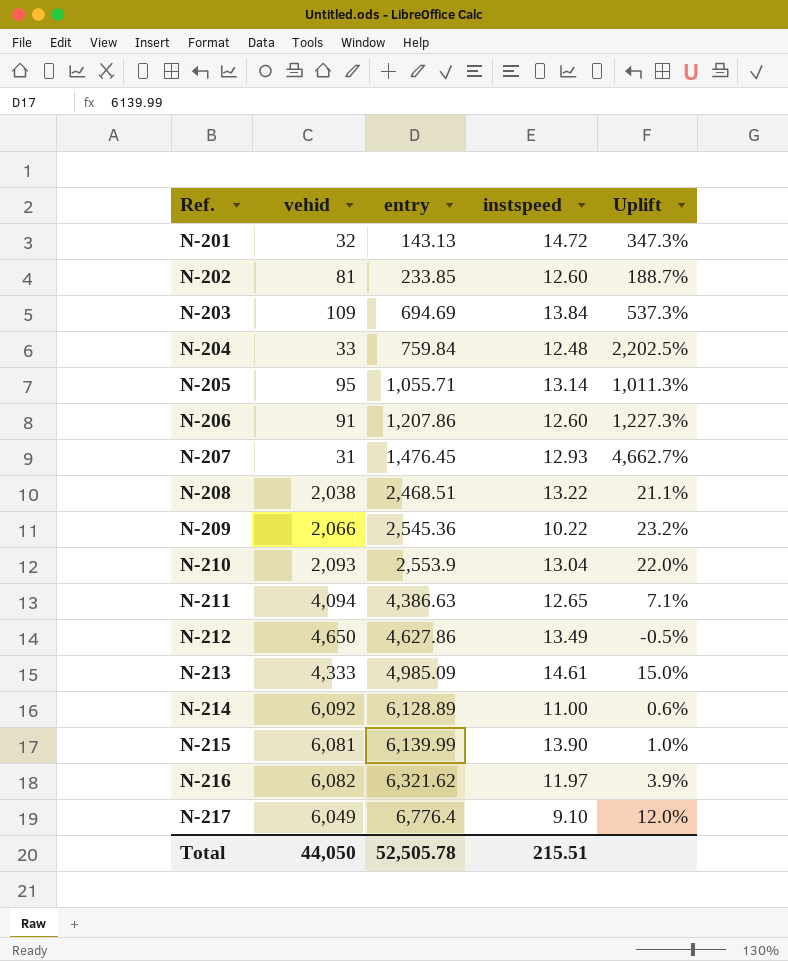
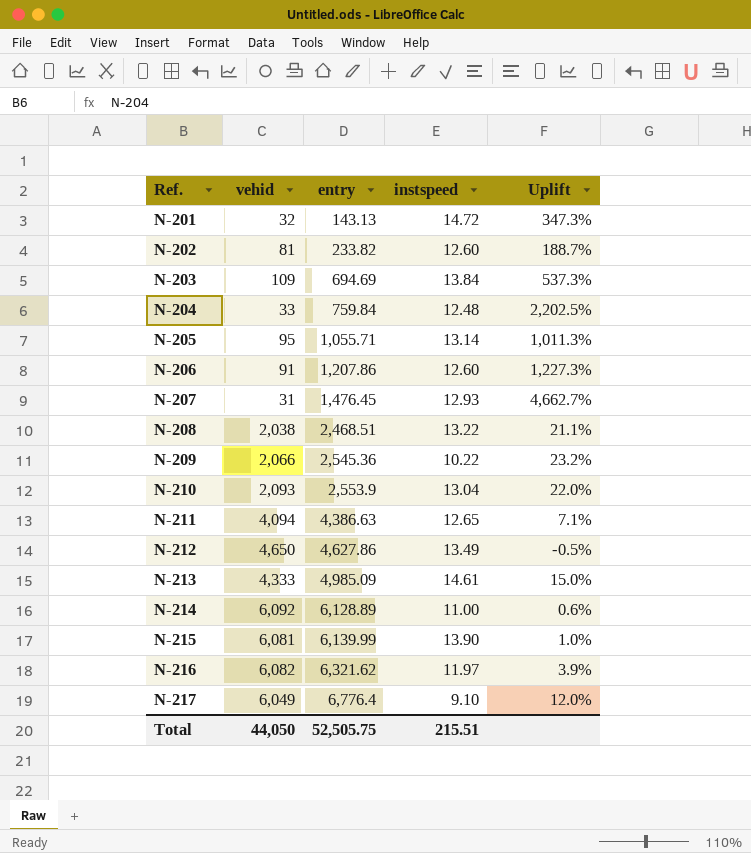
N-202 | entry: 233.85 -> 233.82
Total | entry: 52,505.78 -> 52,505.75

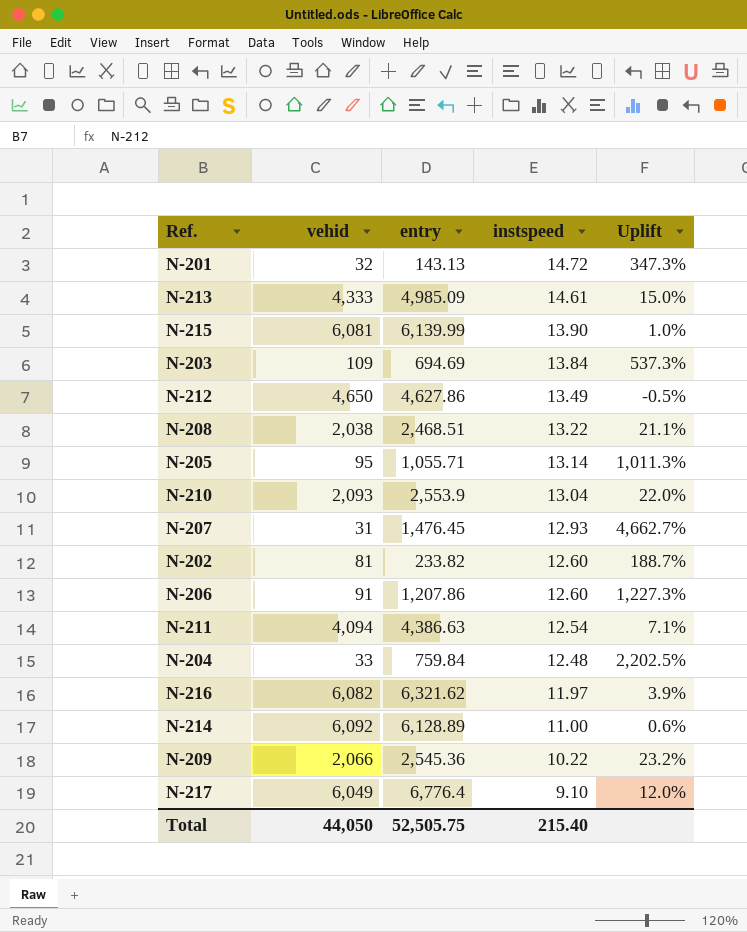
row order: Ref. ascending -> instspeed descending
N-211 | instspeed: 12.65 -> 12.54
Total | instspeed: 215.51 -> 215.40

